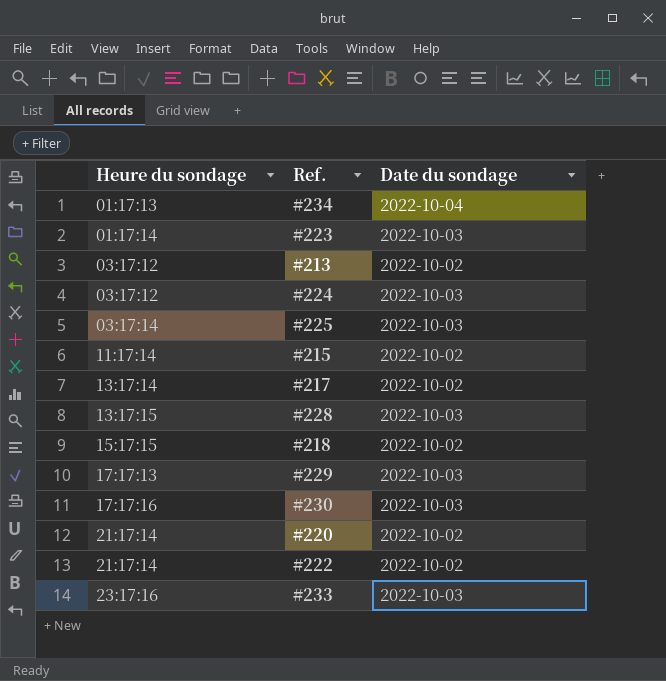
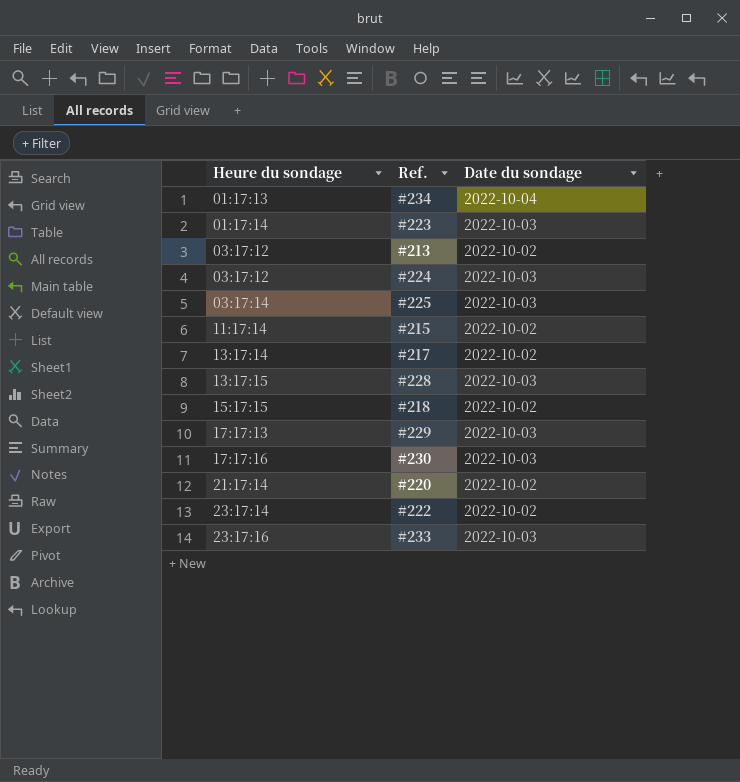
#222 | Heure du sondage: 21:17:14 -> 23:17:14

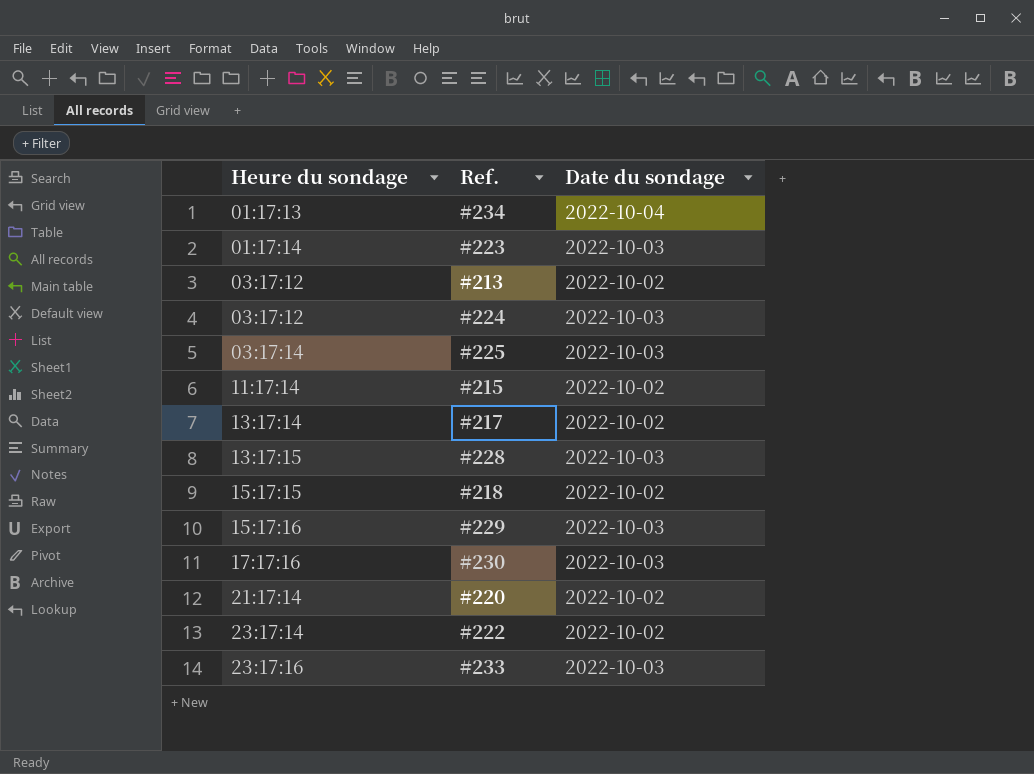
#229 | Heure du sondage: 17:17:13 -> 15:17:16

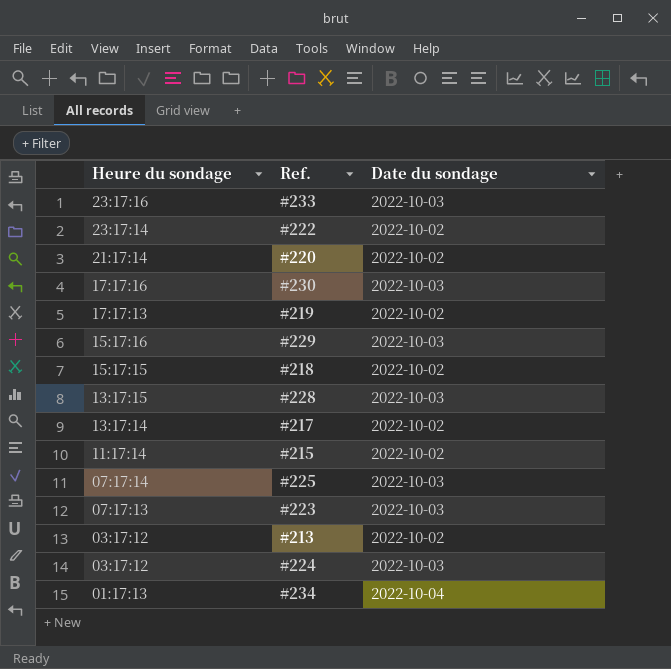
row order: Heure du sondage ascending -> Heure du sondage descending
row #219: none -> 17:17:13 | 2022-10-02
#225 | Heure du sondage: 03:17:14 -> 07:17:14
#223 | Heure du sondage: 01:17:14 -> 07:17:13

